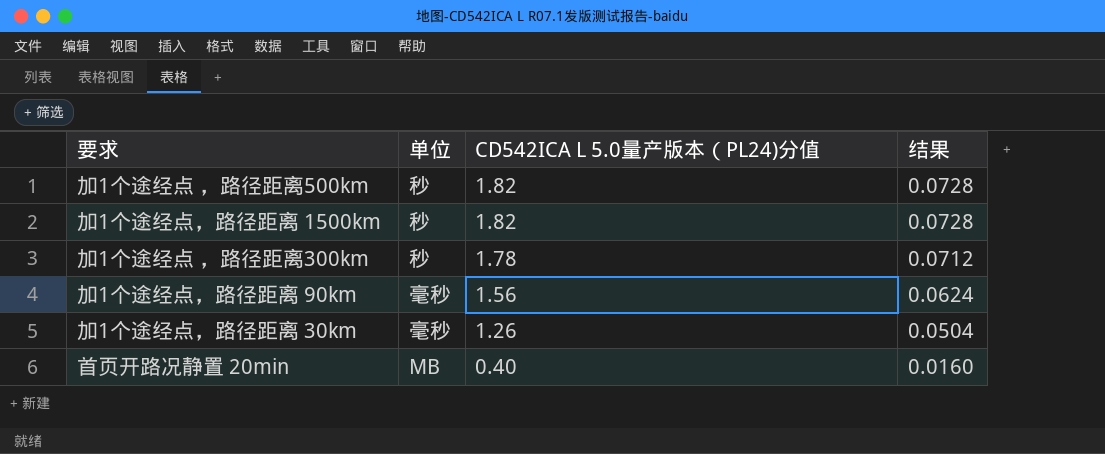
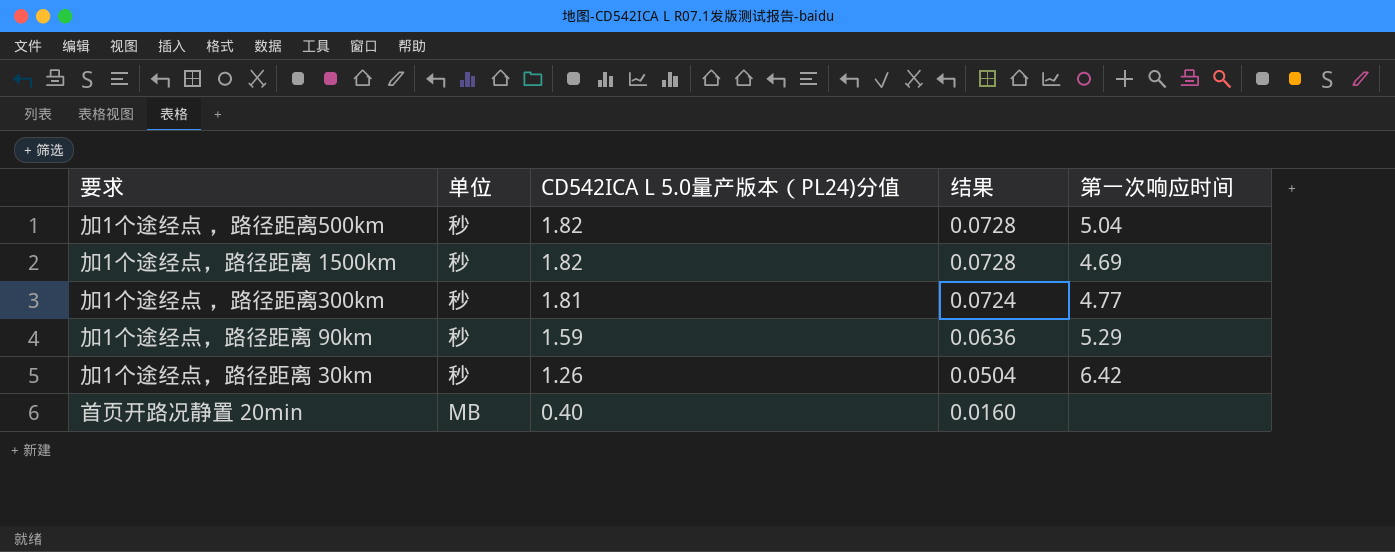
column 第一次响应时间 | position: none -> 5
加1个途经点 ，路径距离300km | CD542ICA L 5.0量产版本（PL24)分值: 1.78 -> 1.81
加1个途经点 ，路径距离300km | 结果: 0.0712 -> 0.0724
加1个途经点，路径距离 90km | 单位: 毫秒 -> 秒
加1个途经点，路径距离 90km | CD542ICA L 5.0量产版本（PL24)分值: 1.56 -> 1.59
加1个途经点，路径距离 90km | 结果: 0.0624 -> 0.0636
加1个途经点，路径距离 30km | 单位: 毫秒 -> 秒

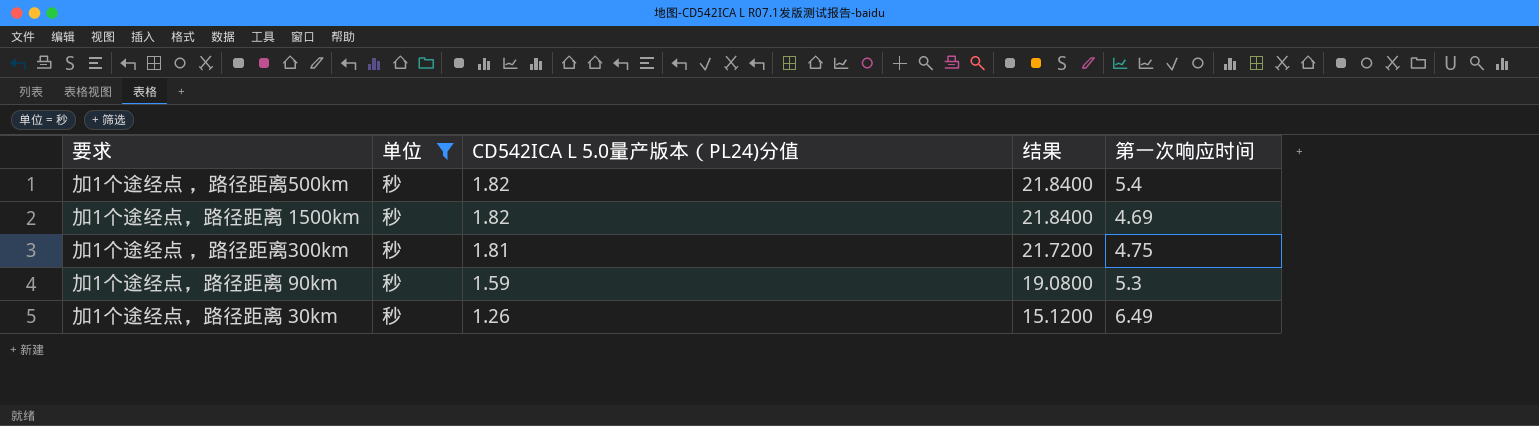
filter: none -> 单位 = 秒
column 结果 | formula: [CD542ICA L 5.0量产版本（PL24)分值] * 0.04 -> [CD542ICA L 5.0量产版本（PL24)分值] * 12
加1个途经点 ，路径距离500km | 第一次响应时间: 5.04 -> 5.4
加1个途经点 ，路径距离300km | 第一次响应时间: 4.77 -> 4.75
加1个途经点，路径距离 90km | 第一次响应时间: 5.29 -> 5.3
加1个途经点，路径距离 30km | 第一次响应时间: 6.42 -> 6.49

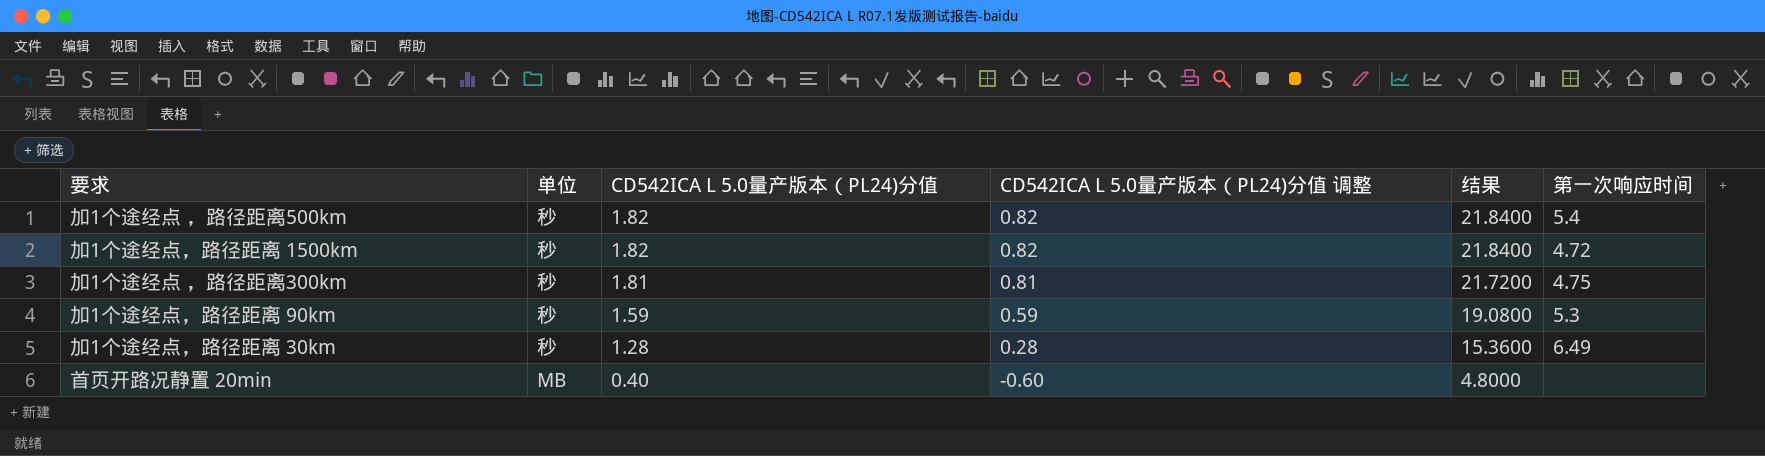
filter: 单位 = 秒 -> none
column CD542ICA L 5.0量产版本（PL24)分值 调整 | formula: none -> [CD542ICA L 5.0量产版本（PL24)分值] - 1
加1个途经点，路径距离 1500km | 第一次响应时间: 4.69 -> 4.72
加1个途经点，路径距离 30km | CD542ICA L 5.0量产版本（PL24)分值: 1.26 -> 1.28
加1个途经点，路径距离 30km | 结果: 15.1200 -> 15.3600

